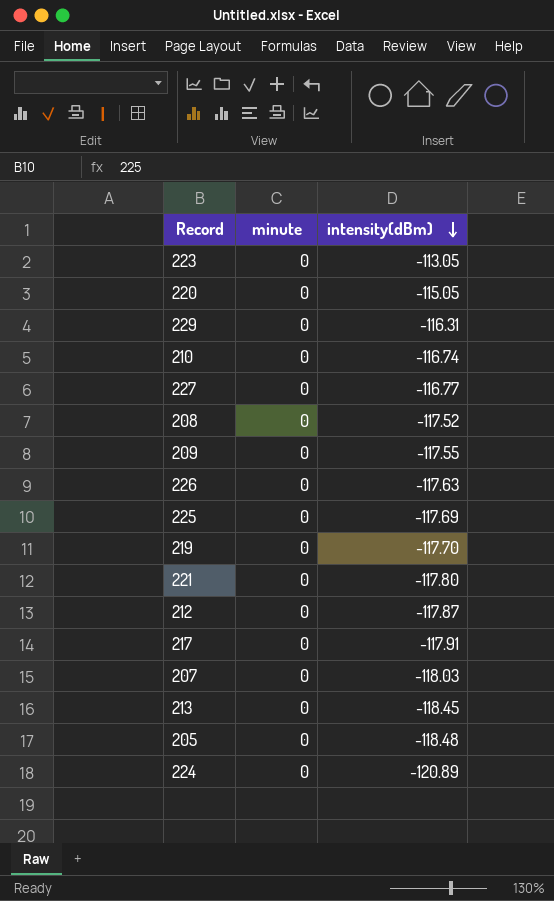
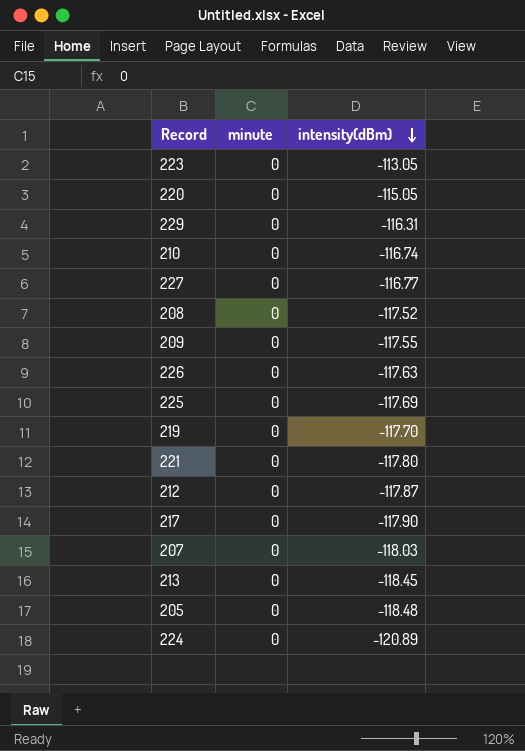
217 | intensity(dBm): -117.91 -> -117.90

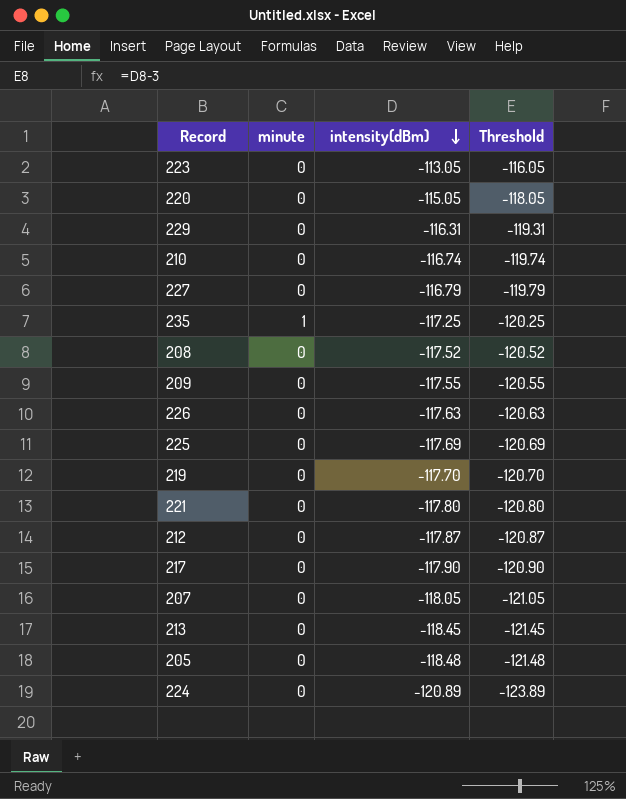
column Threshold | formula: none -> [intensity(dBm)] - 3
227 | intensity(dBm): -116.77 -> -116.79
row 235: none -> 1 | -117.25 | -120.25
207 | intensity(dBm): -118.03 -> -118.05

